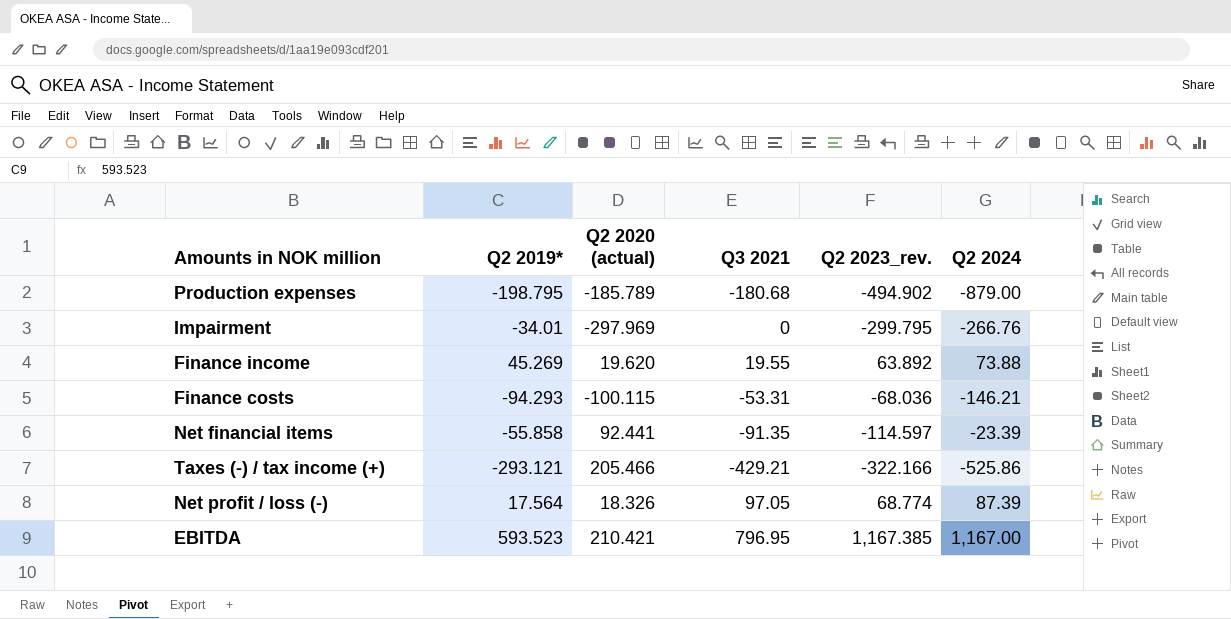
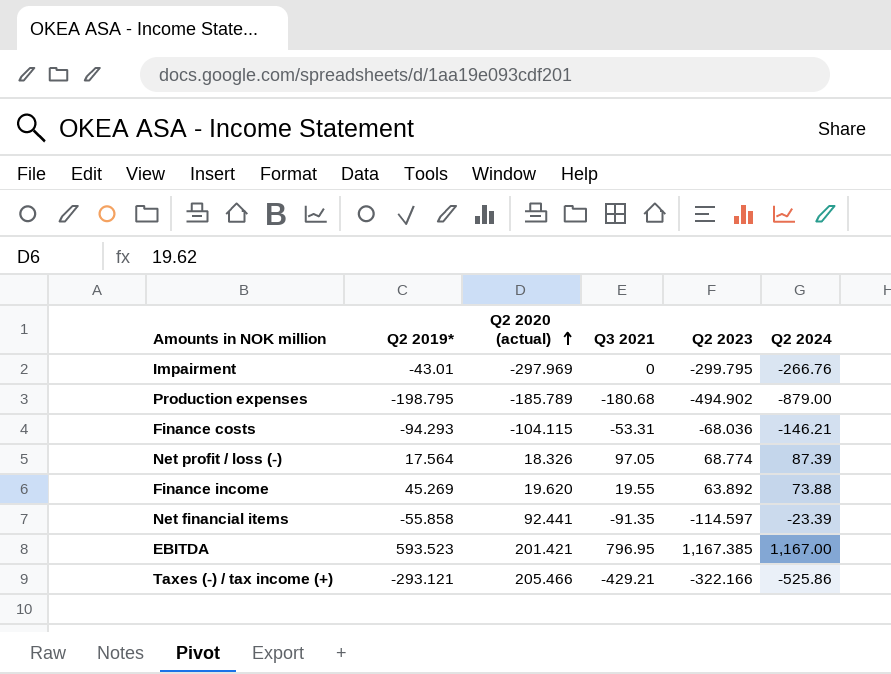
row order: none -> Q2 2020 (actual) ascending
column name: Q2 2023_rev. -> Q2 2023
Impairment | Q2 2019*: -34.01 -> -43.01
Finance costs | Q2 2020 (actual): -100.115 -> -104.115
EBITDA | Q2 2020 (actual): 210.421 -> 201.421

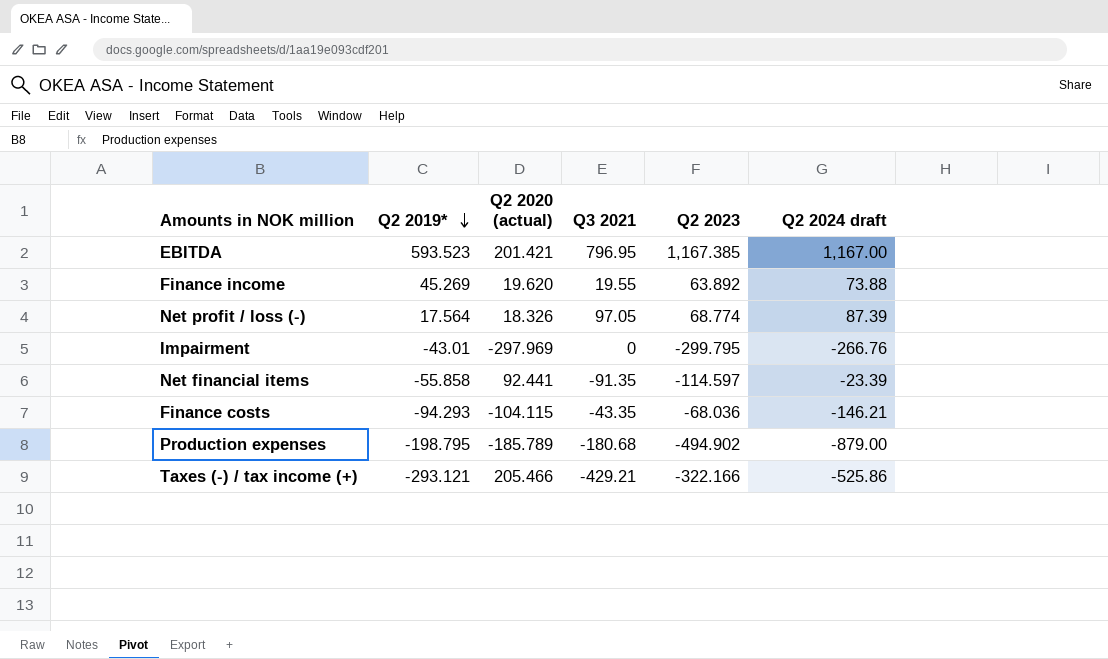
row order: Q2 2020 (actual) ascending -> Q2 2019* descending
column name: Q2 2024 -> Q2 2024 draft
Finance costs | Q3 2021: -53.31 -> -43.35

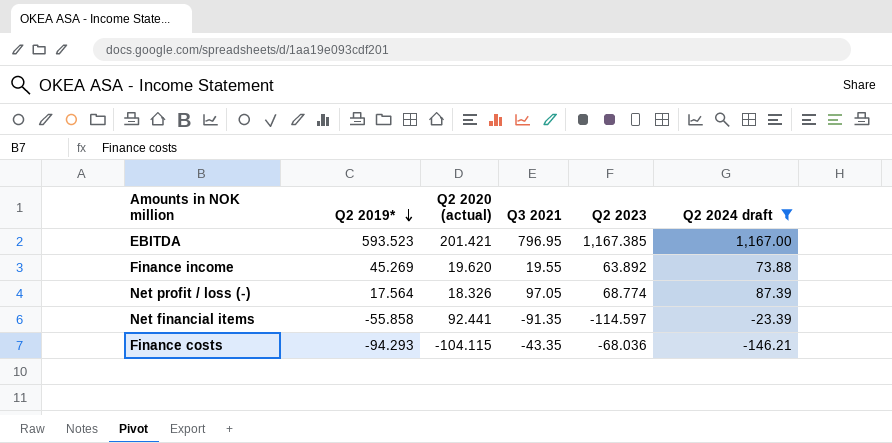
filter: none -> Q2 2024 draft >= -146.21

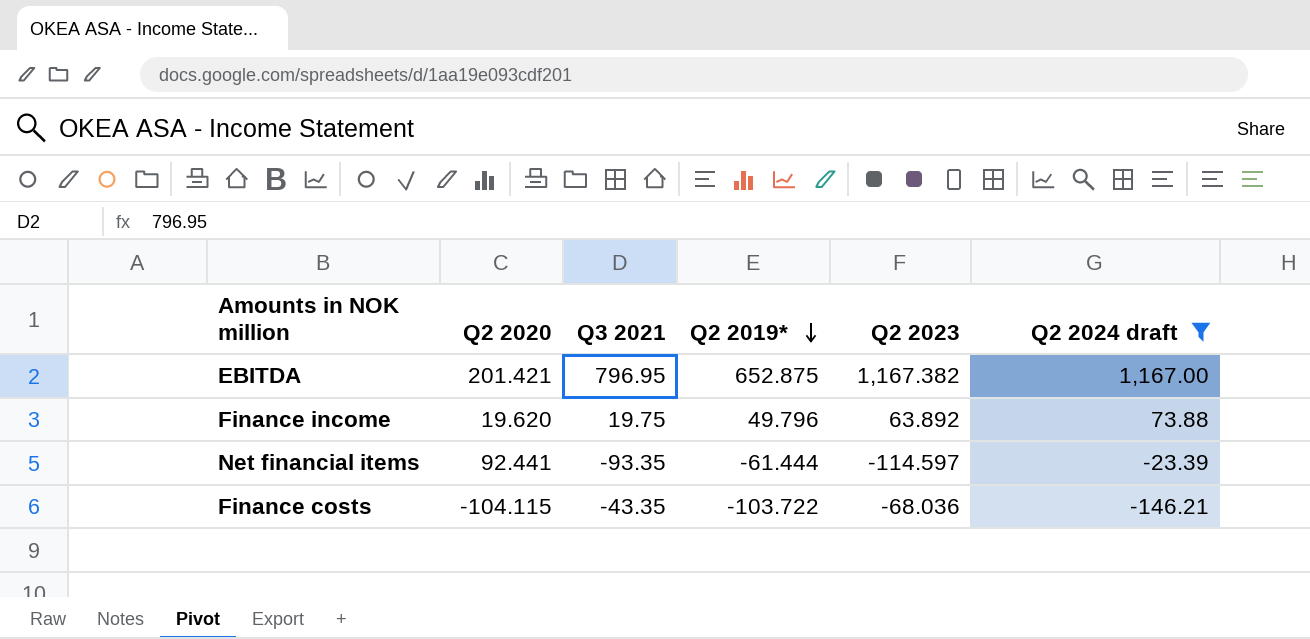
column name: Q2 2020 (actual) -> Q2 2020
column Q2 2019* | position: 2 -> 4
row Net profit / loss (-): 17.564 | 18.326 | 97.05 | 68.774 | 87.39 -> none
EBITDA | Q2 2019*: 593.523 -> 652.875
EBITDA | Q2 2023: 1,167.385 -> 1,167.382
Finance income | Q3 2021: 19.55 -> 19.75
Finance income | Q2 2019*: 45.269 -> 49.796
Net financial items | Q3 2021: -91.35 -> -93.35
Net financial items | Q2 2019*: -55.858 -> -61.444
Finance costs | Q2 2019*: -94.293 -> -103.722

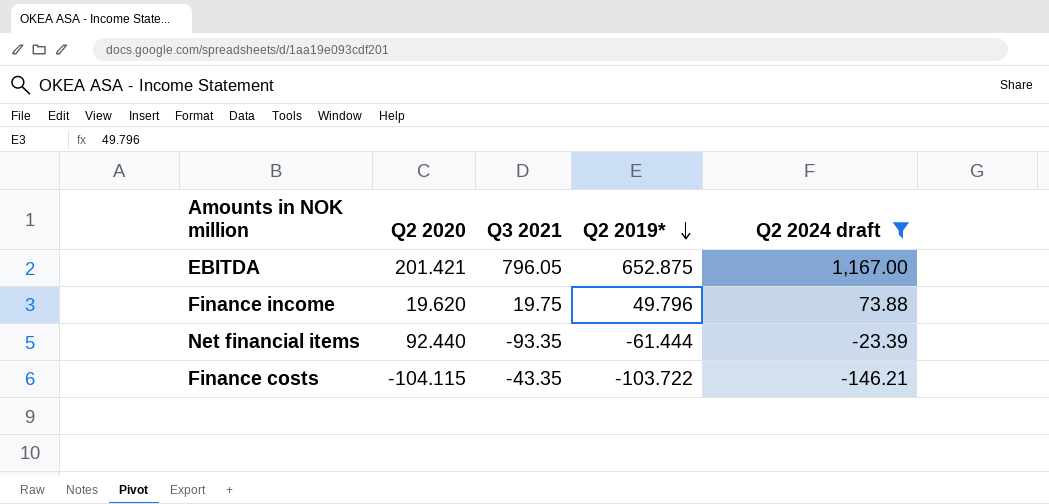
column Q2 2023 | position: 5 -> none
EBITDA | Q3 2021: 796.95 -> 796.05
Net financial items | Q2 2020: 92.441 -> 92.440

